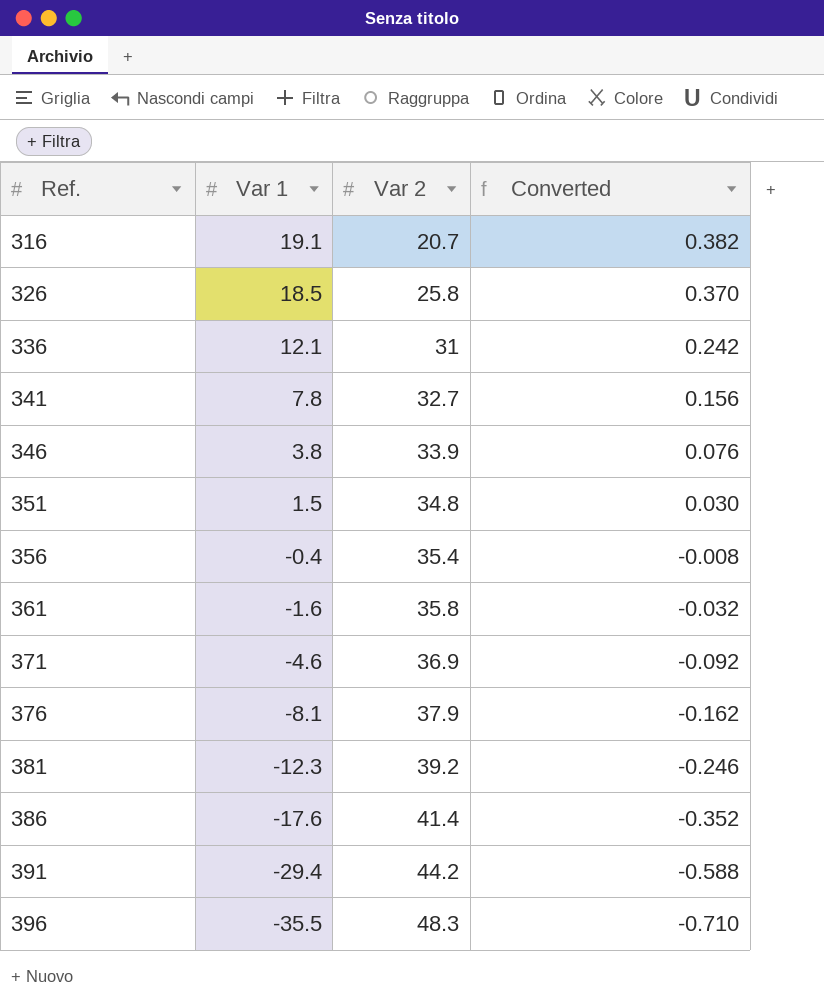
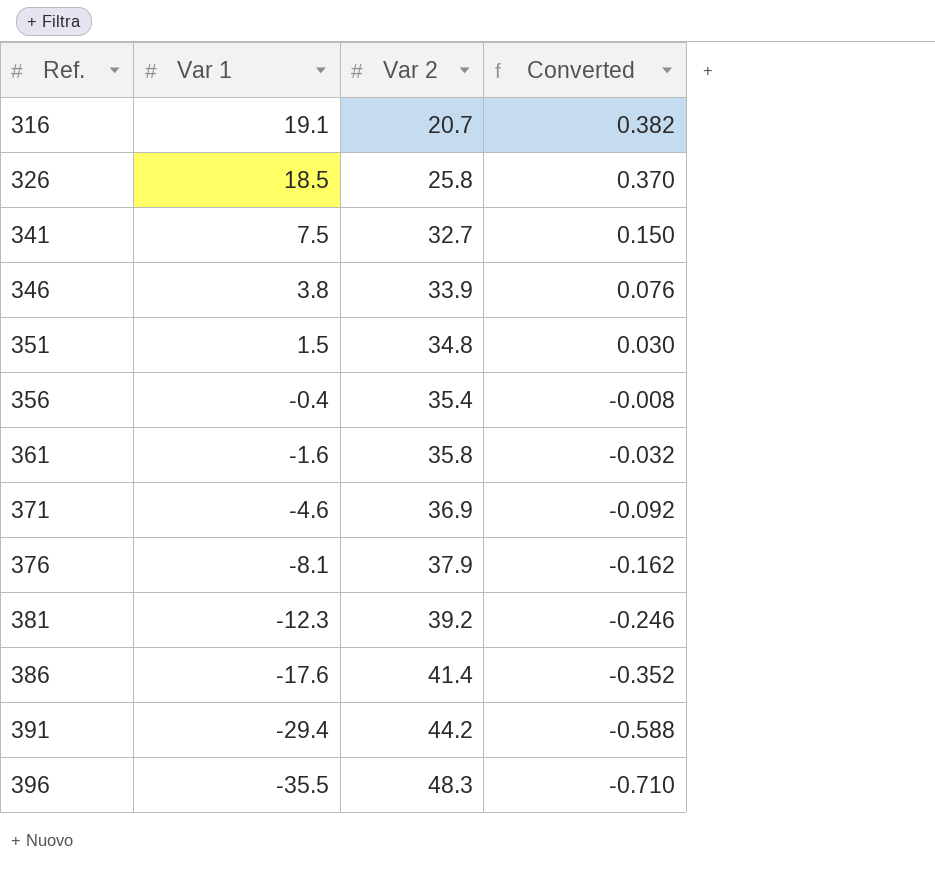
row 336: 12.1 | 31 | 0.242 -> none
341 | Var 1: 7.8 -> 7.5
341 | Converted: 0.156 -> 0.150

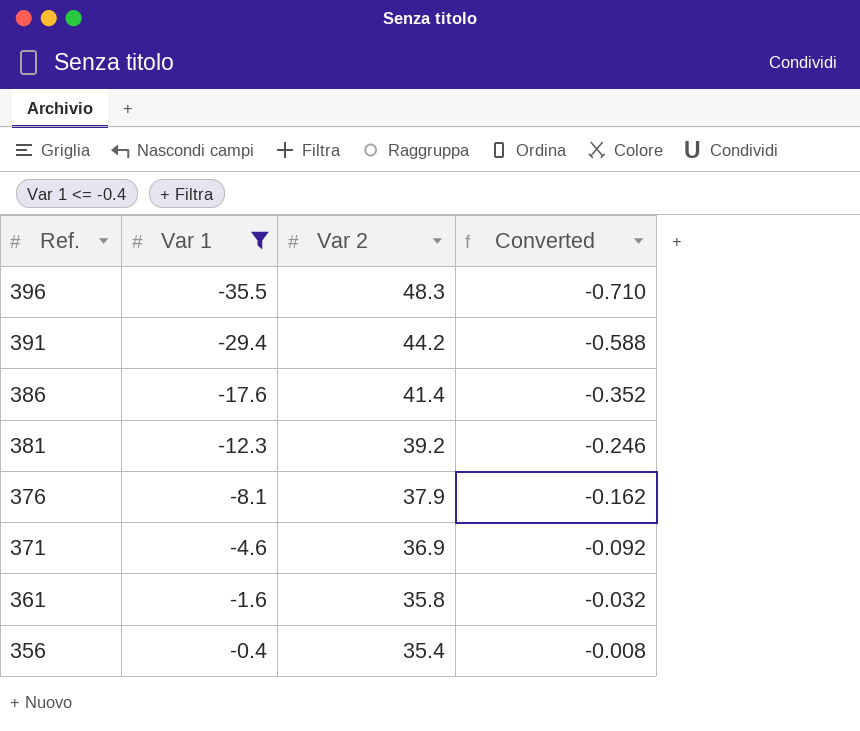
filter: none -> Var 1 <= -0.4
row order: Ref. ascending -> Ref. descending

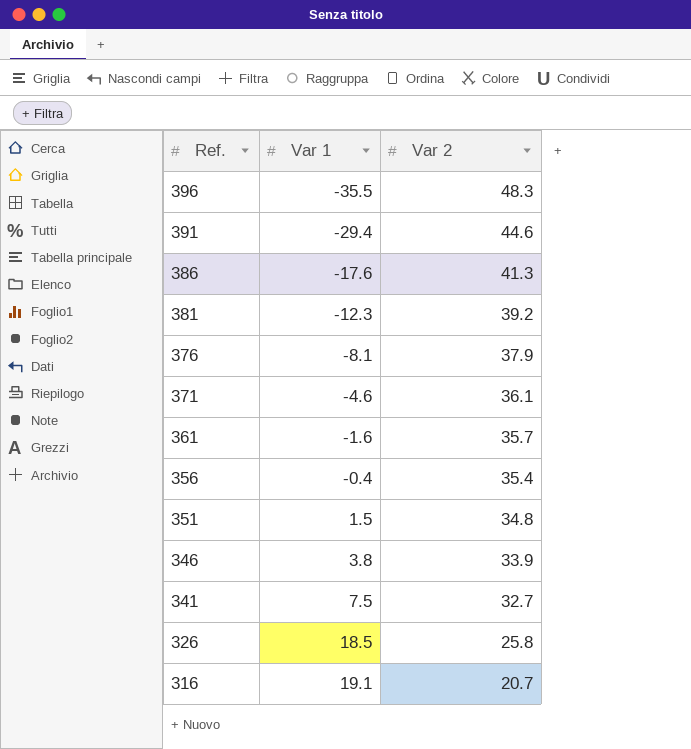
filter: Var 1 <= -0.4 -> none
column Converted | formula: [Var 1] * 0.02 -> none
391 | Var 2: 44.2 -> 44.6
386 | Var 2: 41.4 -> 41.3
371 | Var 2: 36.9 -> 36.1
361 | Var 2: 35.8 -> 35.7

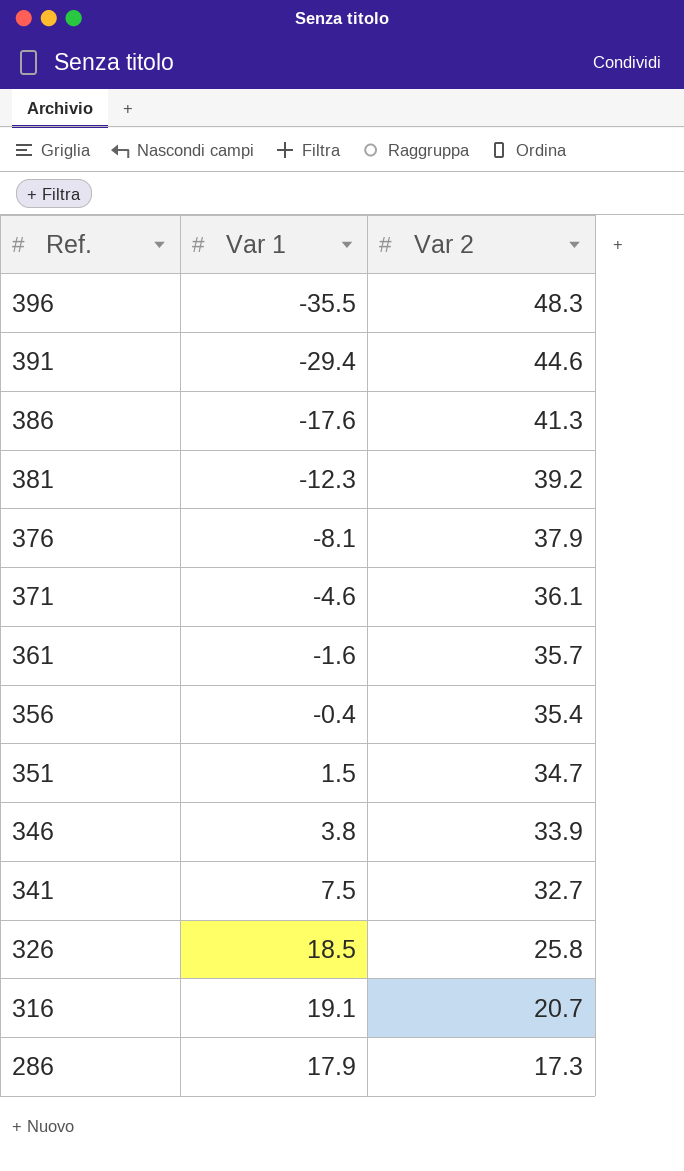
351 | Var 2: 34.8 -> 34.7
row 286: none -> 17.9 | 17.3

